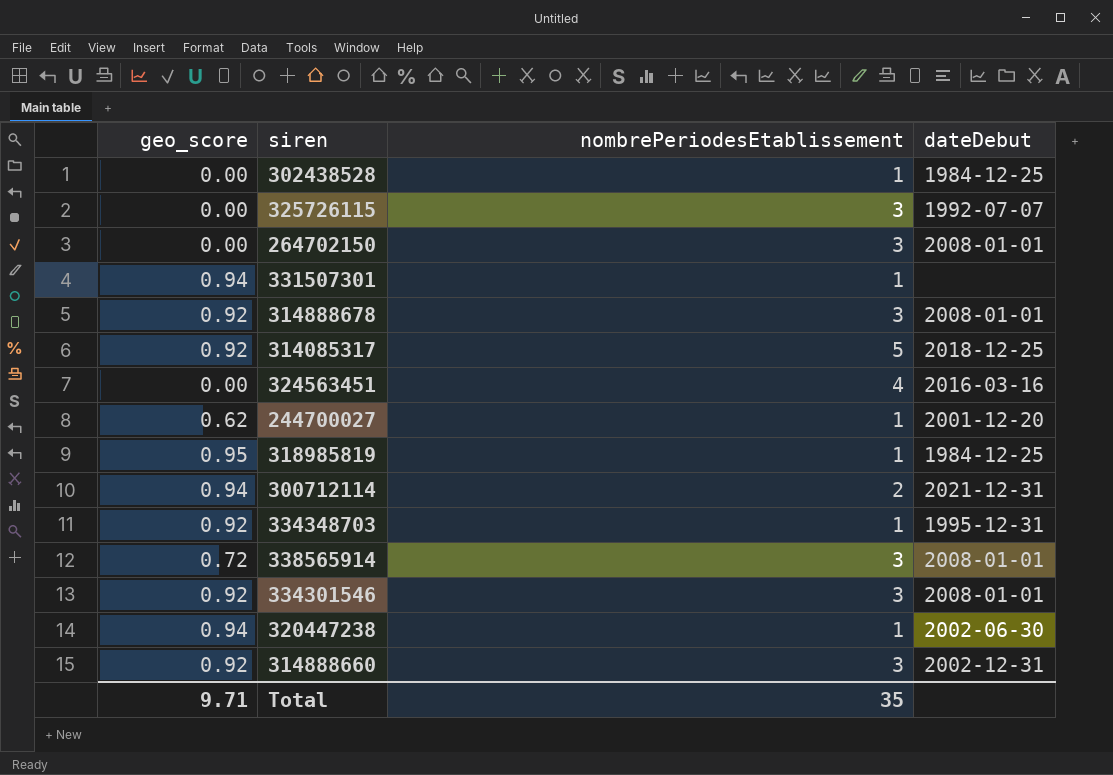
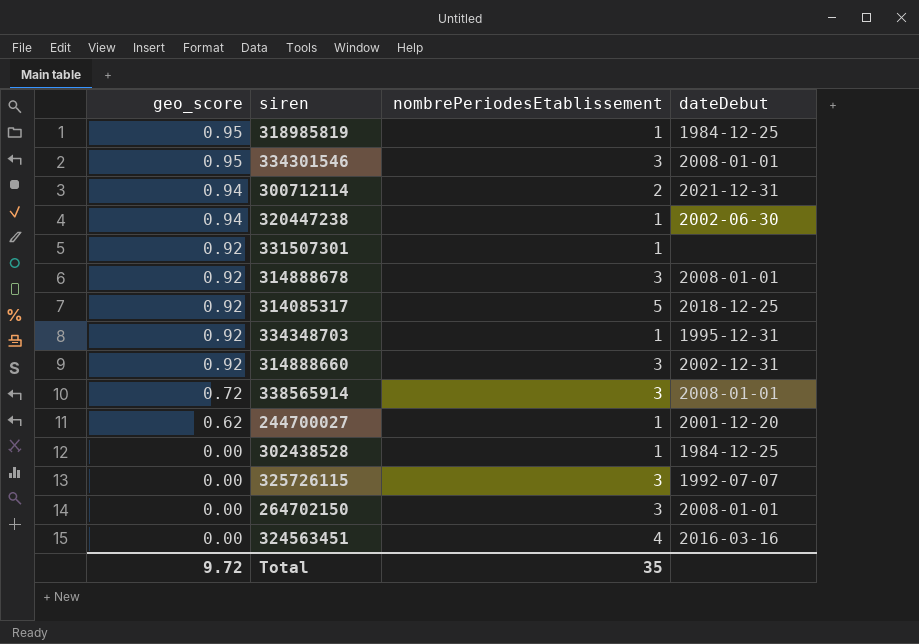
row order: none -> geo_score descending
334301546 | geo_score: 0.92 -> 0.95
331507301 | geo_score: 0.94 -> 0.92
Total | geo_score: 9.71 -> 9.72

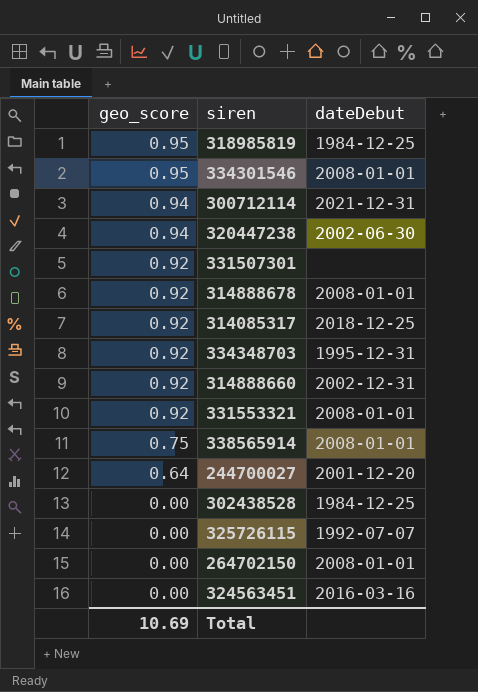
column nombrePeriodesEtablissement | position: 3 -> none
row 331553321: none -> 0.92 | 2008-01-01
338565914 | geo_score: 0.72 -> 0.75
244700027 | geo_score: 0.62 -> 0.64
Total | geo_score: 9.72 -> 10.69

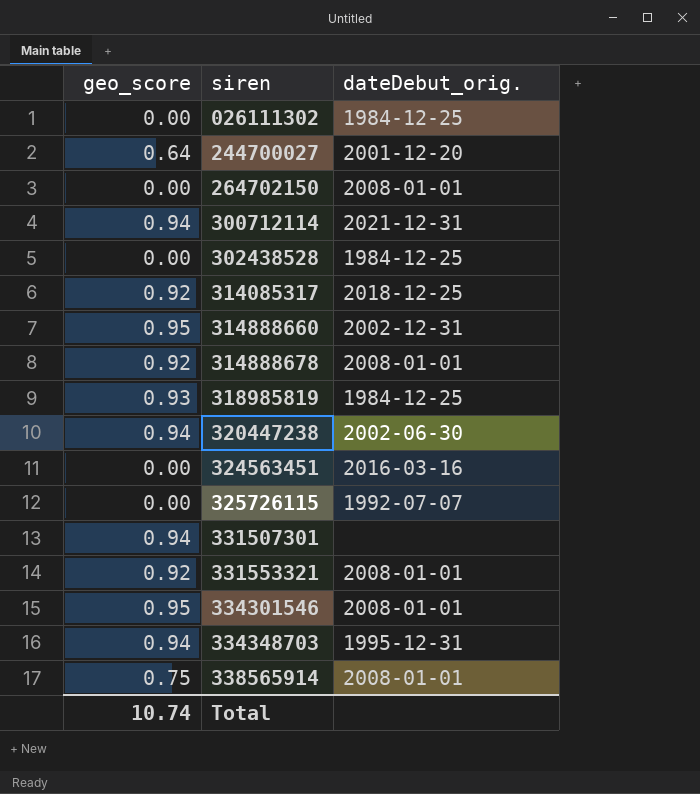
row order: geo_score descending -> siren ascending
column name: dateDebut -> dateDebut_orig.
row 026111302: none -> 0.00 | 1984-12-25
314888660 | geo_score: 0.92 -> 0.95
318985819 | geo_score: 0.95 -> 0.93
331507301 | geo_score: 0.92 -> 0.94
334348703 | geo_score: 0.92 -> 0.94
Total | geo_score: 10.69 -> 10.74

